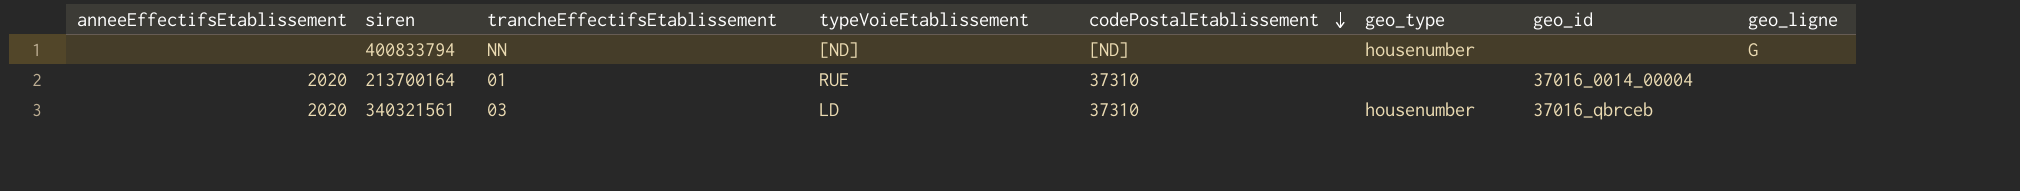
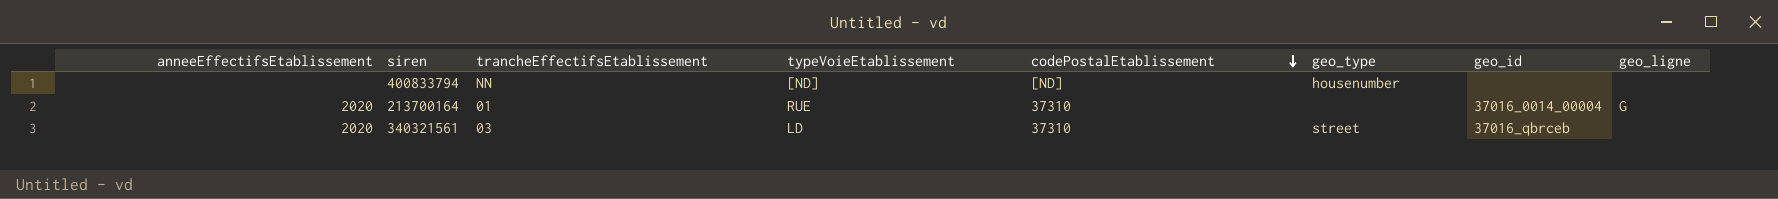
400833794 | geo_ligne: G -> none
213700164 | geo_ligne: none -> G
340321561 | geo_type: housenumber -> street

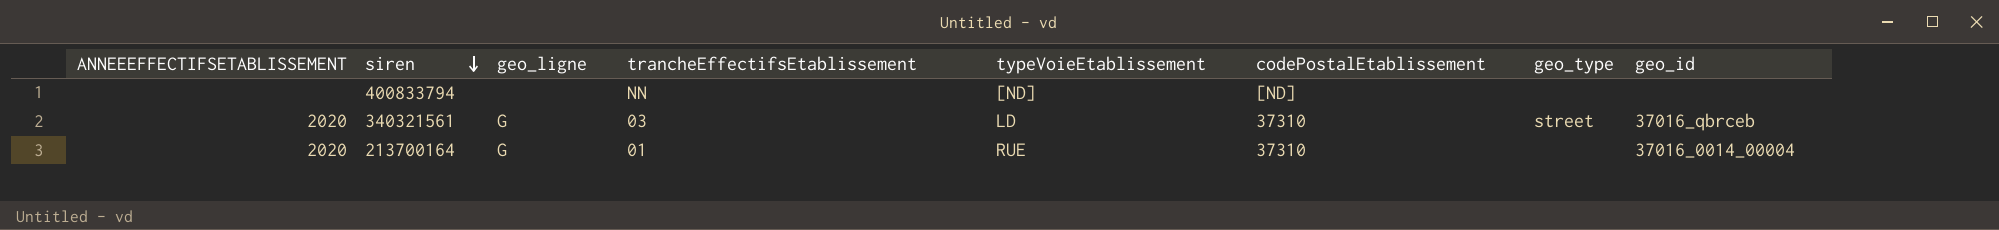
row order: codePostalEtablissement descending -> siren descending
column name: anneeEffectifsEtablissement -> ANNEEEFFECTIFSETABLISSEMENT
column geo_ligne | position: 8 -> 3
400833794 | geo_type: housenumber -> none
340321561 | geo_ligne: none -> G

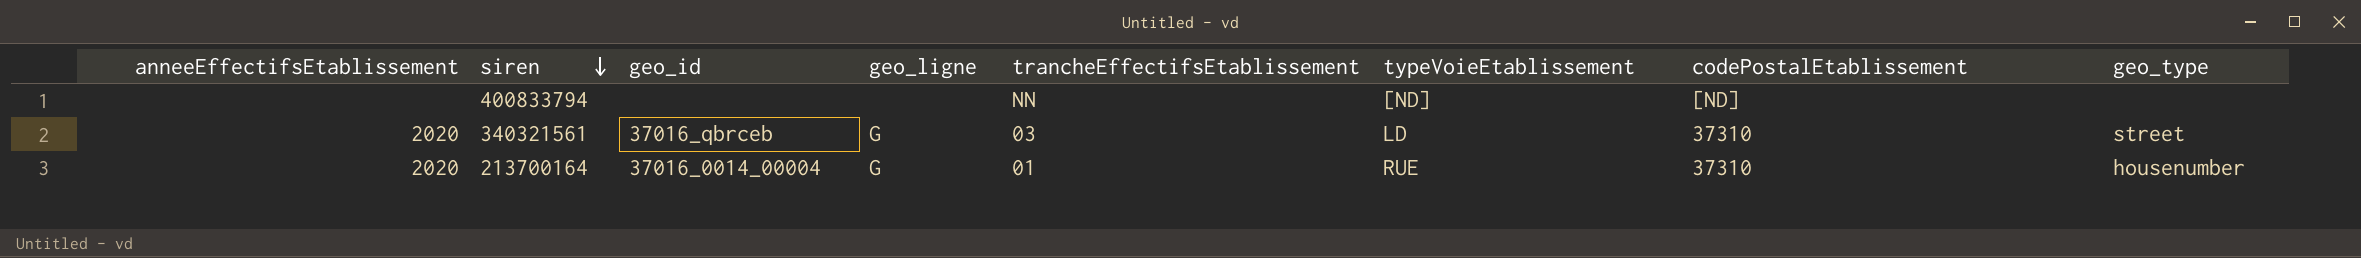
column name: ANNEEEFFECTIFSETABLISSEMENT -> anneeEffectifsEtablissement
column geo_id | position: 8 -> 3
213700164 | geo_type: none -> housenumber

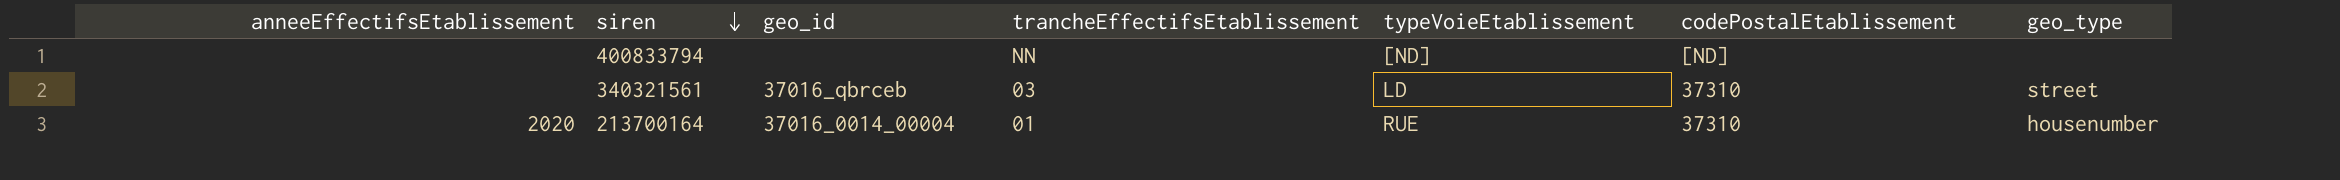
column geo_ligne | position: 4 -> none
340321561 | anneeEffectifsEtablissement: 2020 -> none

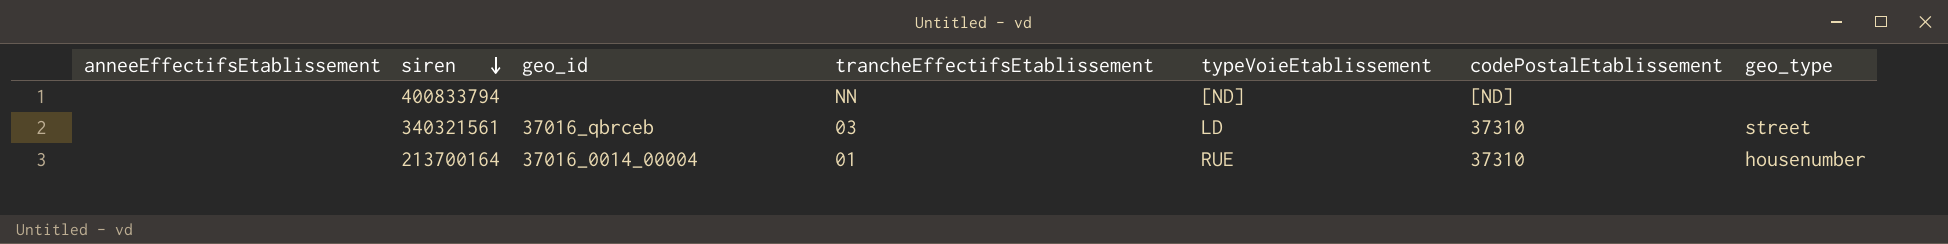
213700164 | anneeEffectifsEtablissement: 2020 -> none

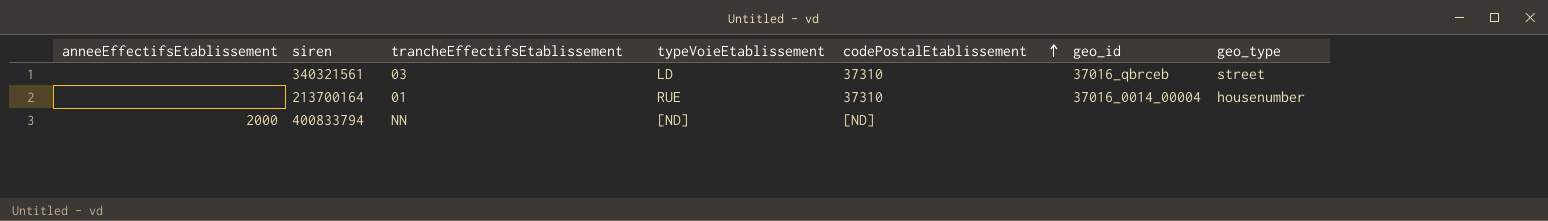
row order: siren descending -> codePostalEtablissement ascending
column geo_id | position: 3 -> 6
400833794 | anneeEffectifsEtablissement: none -> 2000

